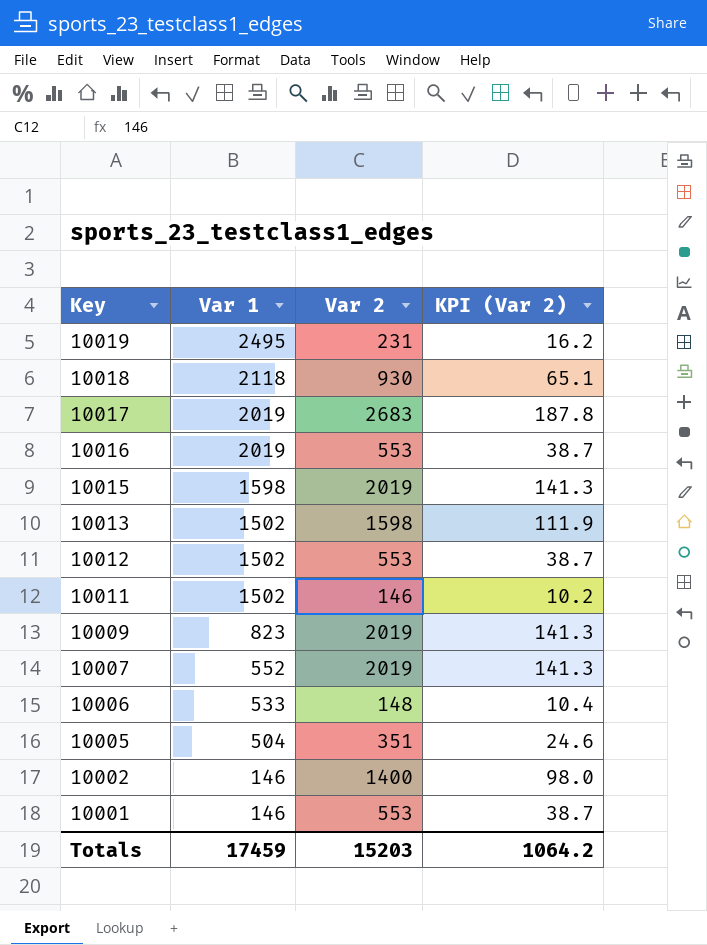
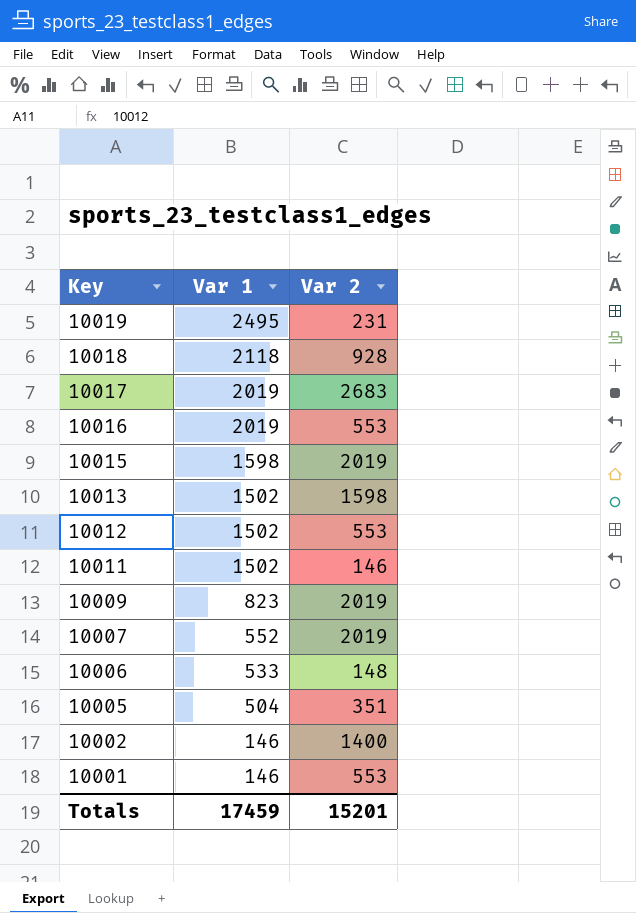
column KPI (Var 2) | formula: [Var 2] * 0.07 -> none
10018 | Var 2: 930 -> 928
Totals | Var 2: 15203 -> 15201

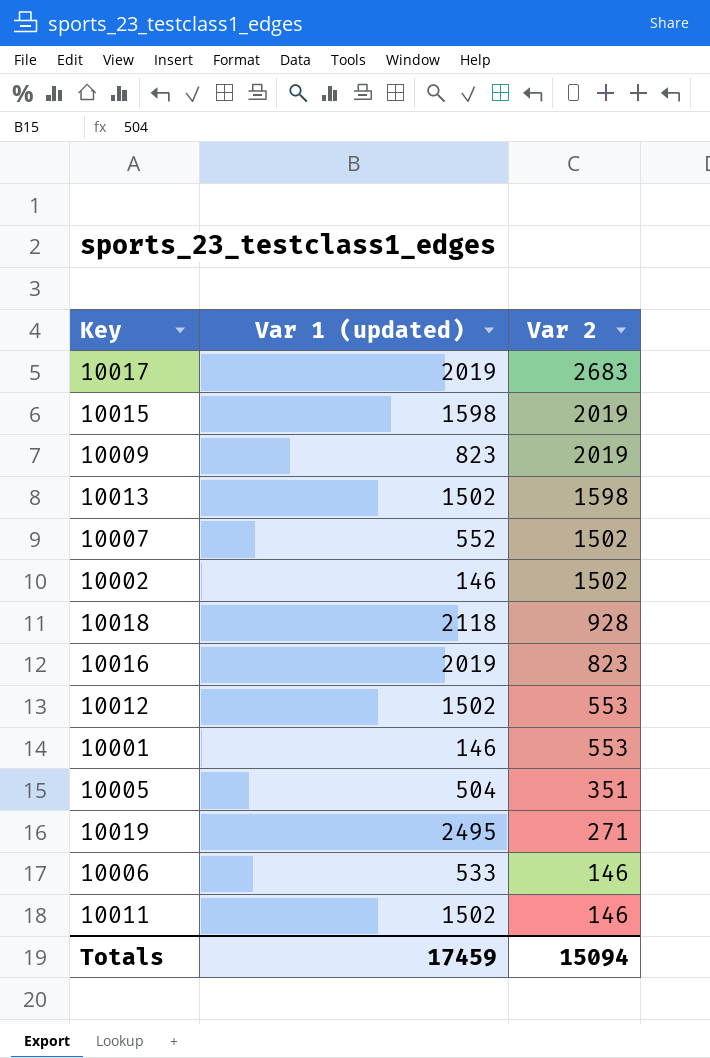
row order: Key descending -> Var 2 descending
column name: Var 1 -> Var 1 (updated)
10007 | Var 2: 2019 -> 1502
10002 | Var 2: 1400 -> 1502
10016 | Var 2: 553 -> 823
10019 | Var 2: 231 -> 271
10006 | Var 2: 148 -> 146
Totals | Var 2: 15201 -> 15094

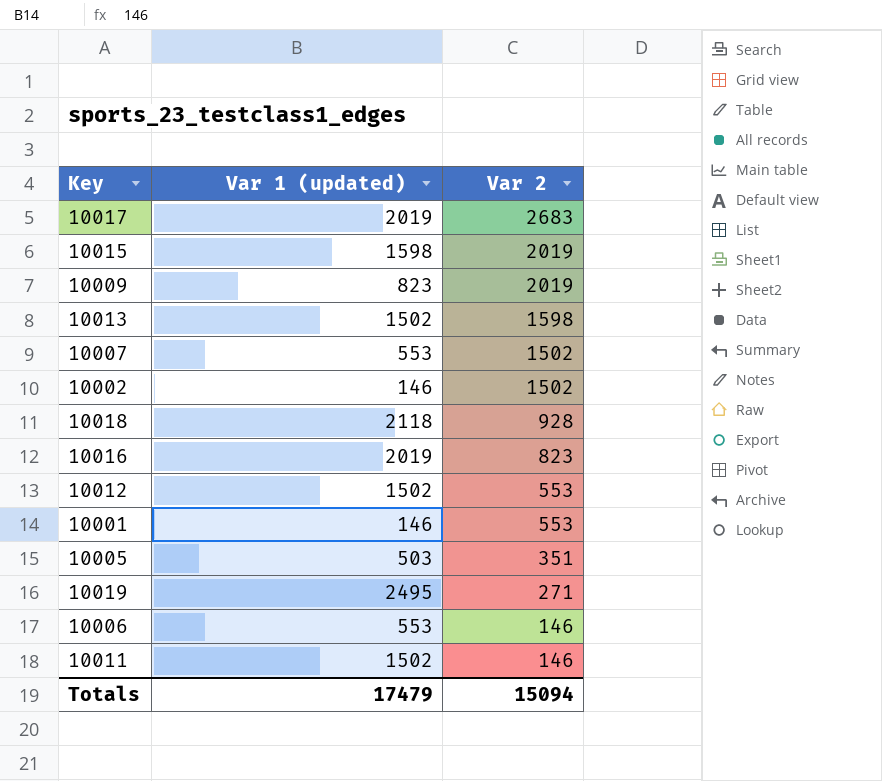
10007 | Var 1 (updated): 552 -> 553
10005 | Var 1 (updated): 504 -> 503
10006 | Var 1 (updated): 533 -> 553
Totals | Var 1 (updated): 17459 -> 17479

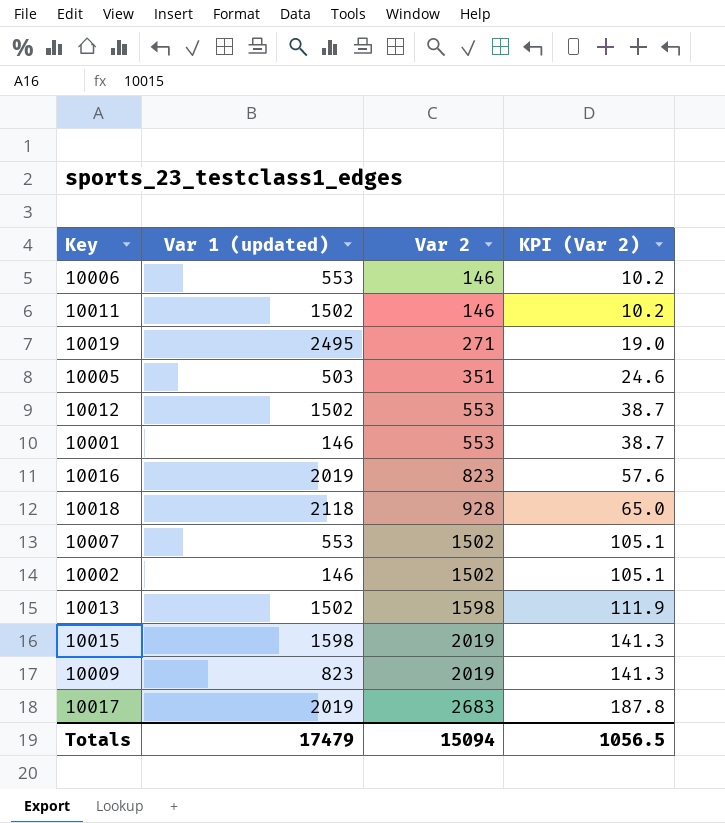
row order: Var 2 descending -> Var 2 ascending
column KPI (Var 2) | formula: none -> [Var 2] * 0.07

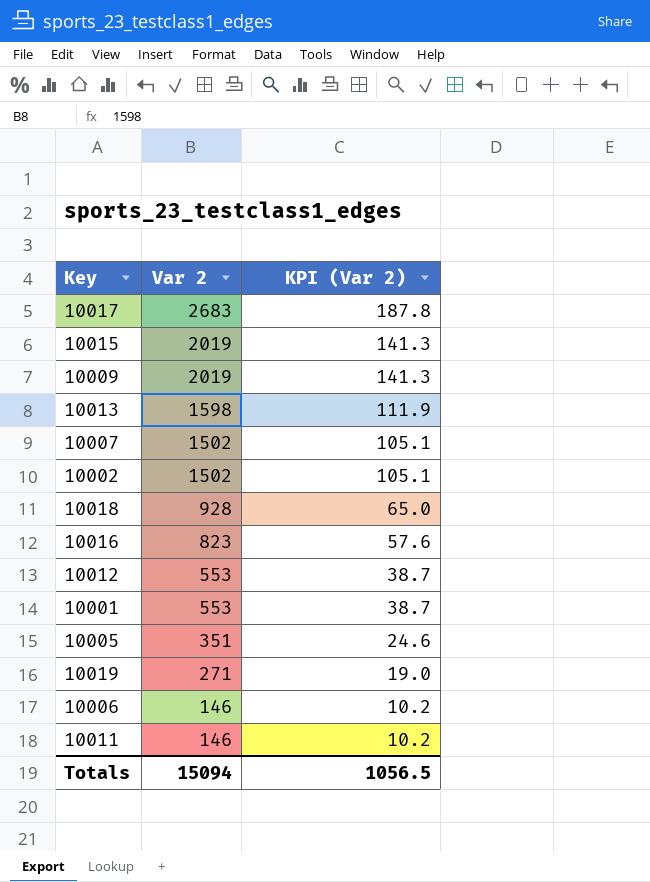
row order: Var 2 ascending -> Var 2 descending
column Var 1 (updated) | position: 2 -> none

